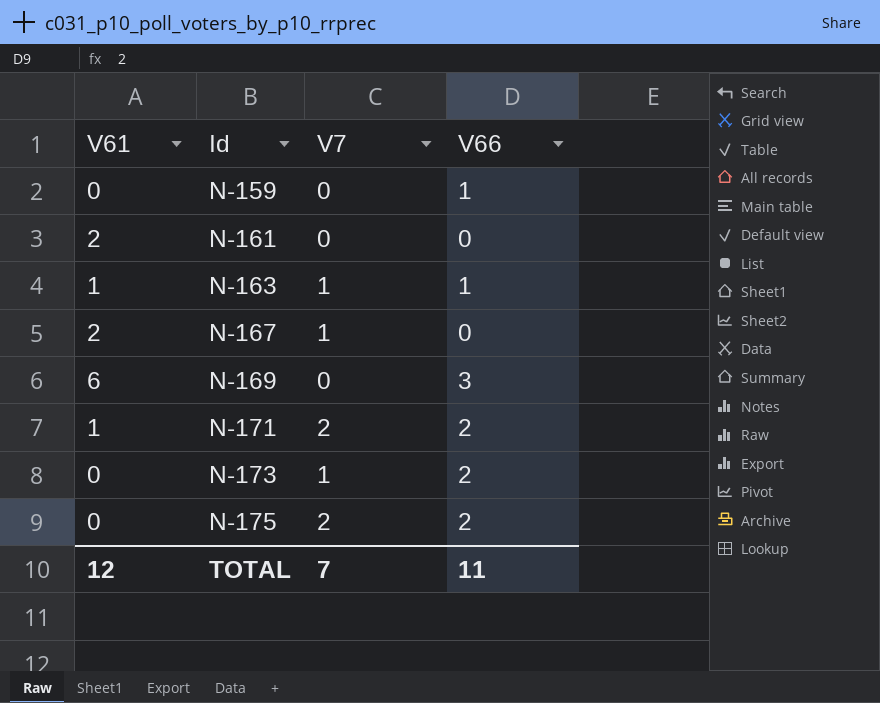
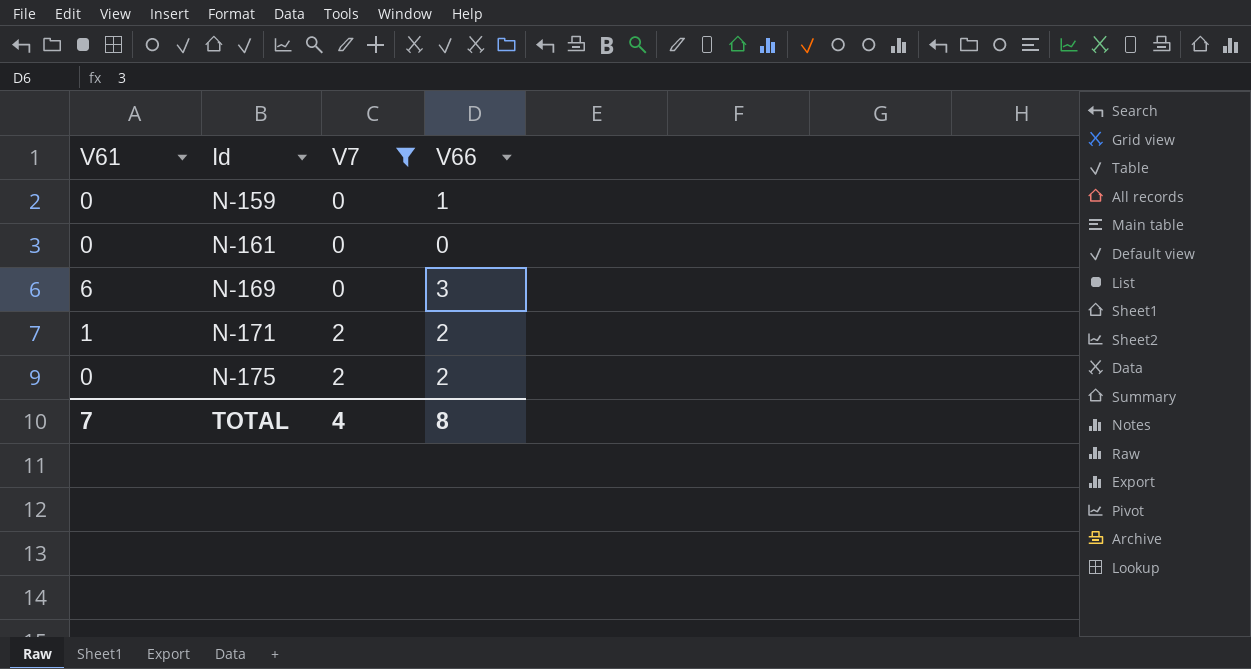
filter: none -> V7 != 1
N-161 | V61: 2 -> 0
TOTAL | V61: 12 -> 7
TOTAL | V7: 7 -> 4
TOTAL | V66: 11 -> 8

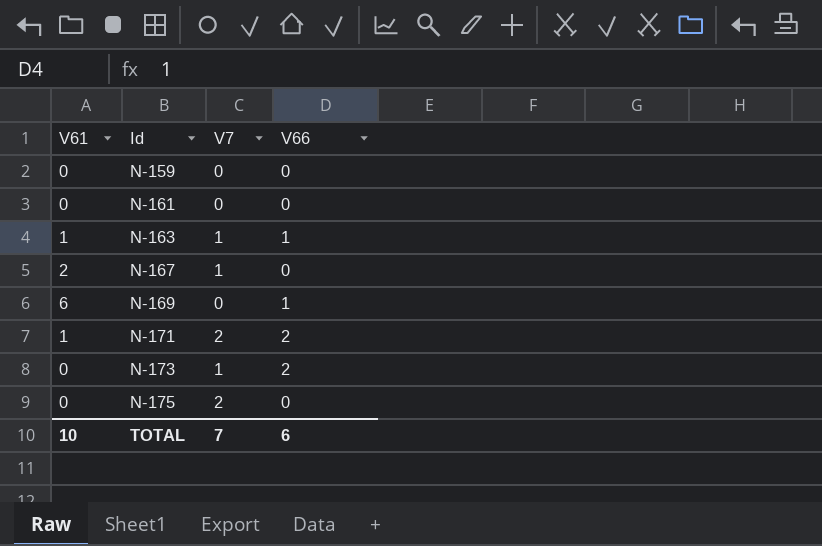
filter: V7 != 1 -> none
N-159 | V66: 1 -> 0
N-169 | V66: 3 -> 1
N-175 | V66: 2 -> 0
TOTAL | V61: 7 -> 10
TOTAL | V7: 4 -> 7
TOTAL | V66: 8 -> 6

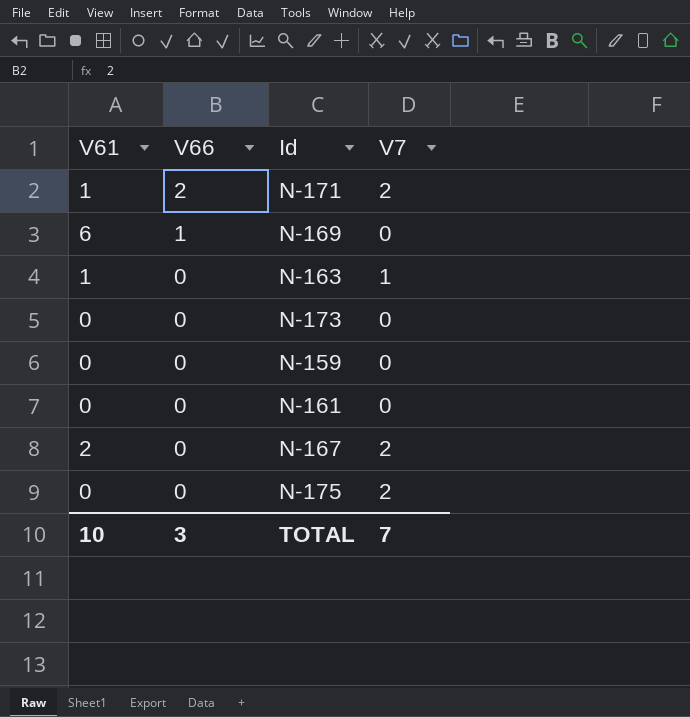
row order: Id ascending -> V66 descending
column V66 | position: 4 -> 2
N-163 | V66: 1 -> 0
N-173 | V66: 2 -> 0
N-173 | V7: 1 -> 0
N-167 | V7: 1 -> 2
TOTAL | V66: 6 -> 3

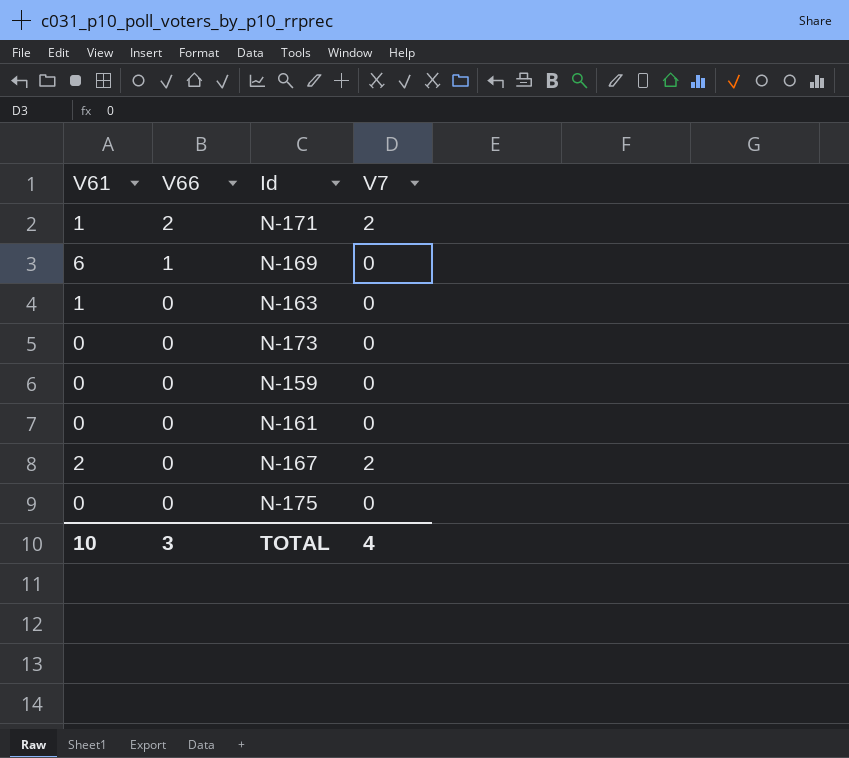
N-163 | V7: 1 -> 0
N-175 | V7: 2 -> 0
TOTAL | V7: 7 -> 4

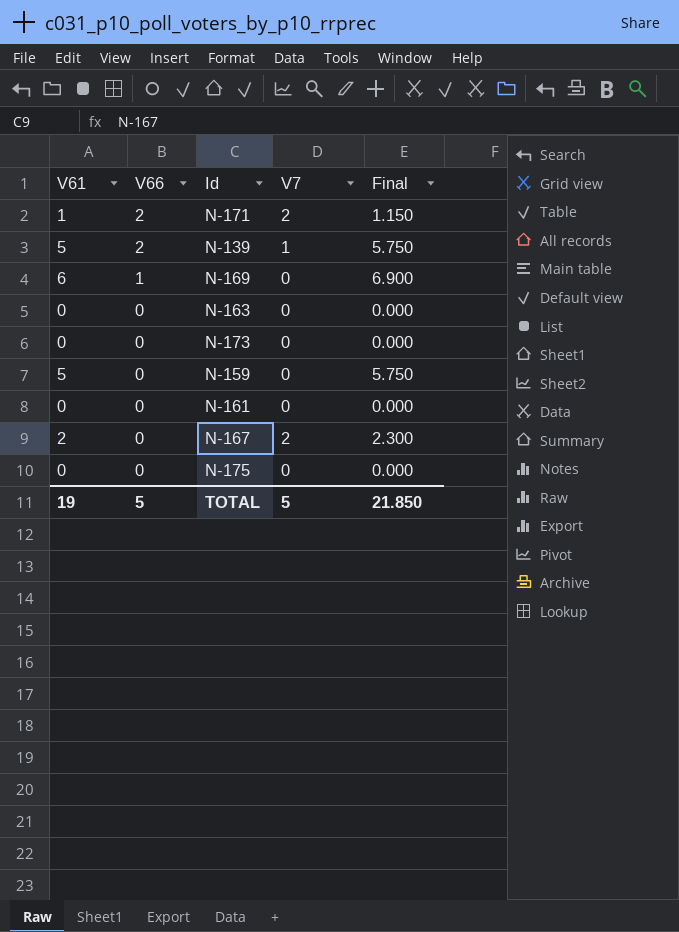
column Final | formula: none -> [V61] * 1.15
row N-139: none -> 5 | 2 | 1 | 5.750
N-163 | V61: 1 -> 0
N-159 | V61: 0 -> 5
TOTAL | V61: 10 -> 19
TOTAL | V66: 3 -> 5
TOTAL | V7: 4 -> 5

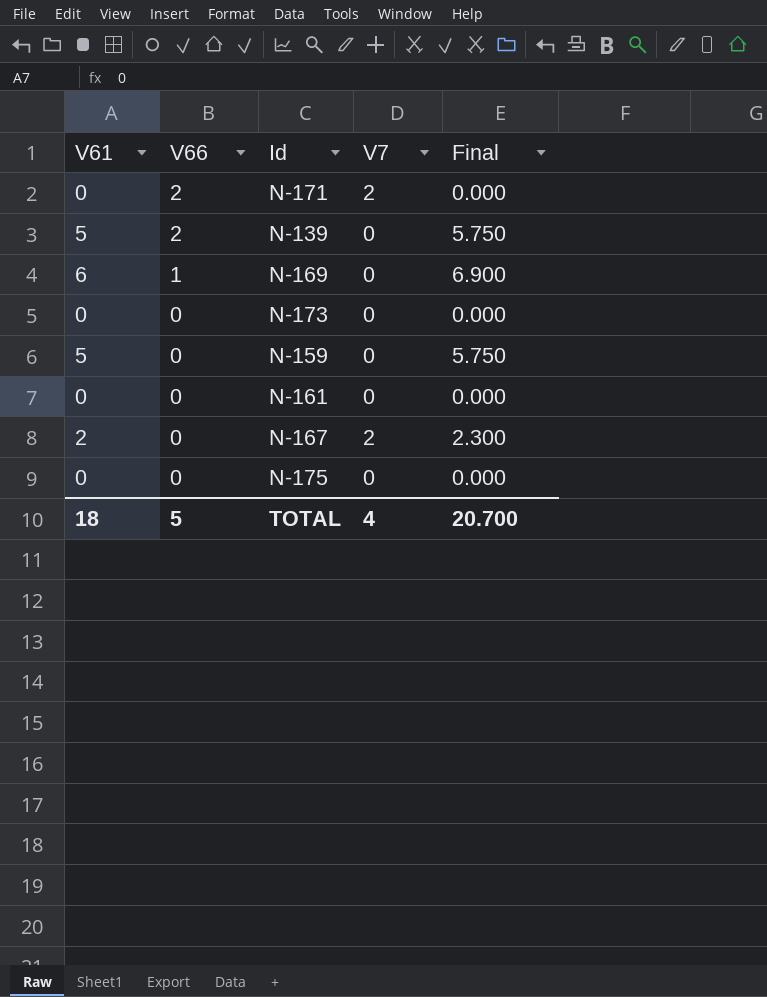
row N-163: 0 | 0 | 0 | 0.000 -> none
N-171 | V61: 1 -> 0
N-171 | Final: 1.150 -> 0.000
N-139 | V7: 1 -> 0
TOTAL | V61: 19 -> 18
TOTAL | V7: 5 -> 4
TOTAL | Final: 21.850 -> 20.700

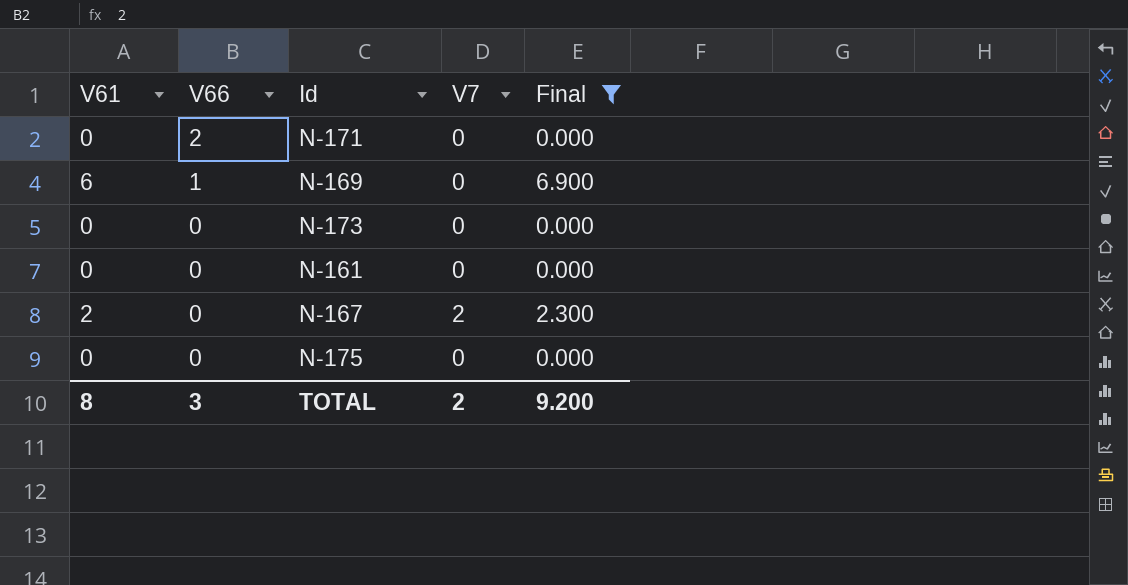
filter: none -> Final != 5.750
N-171 | V7: 2 -> 0
TOTAL | V61: 18 -> 8
TOTAL | V66: 5 -> 3
TOTAL | V7: 4 -> 2
TOTAL | Final: 20.700 -> 9.200

